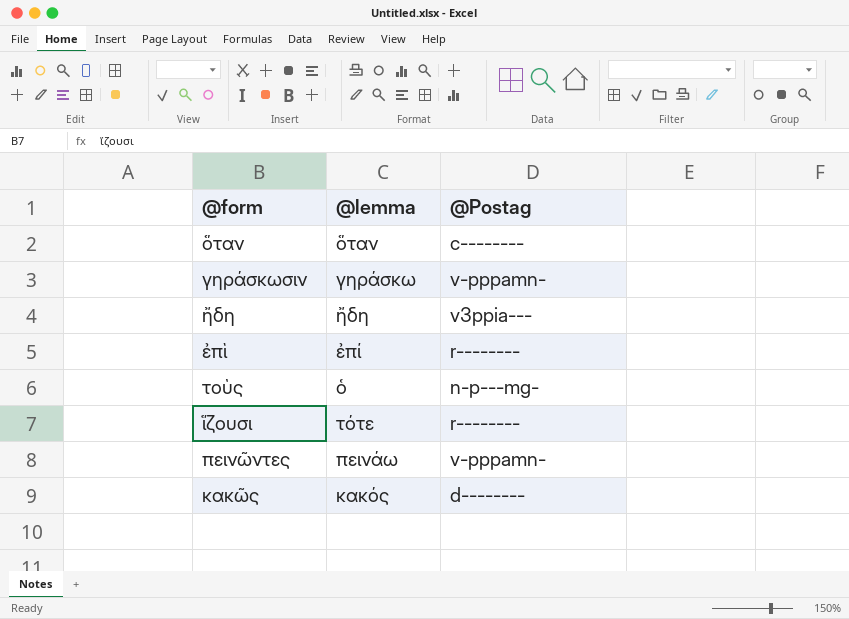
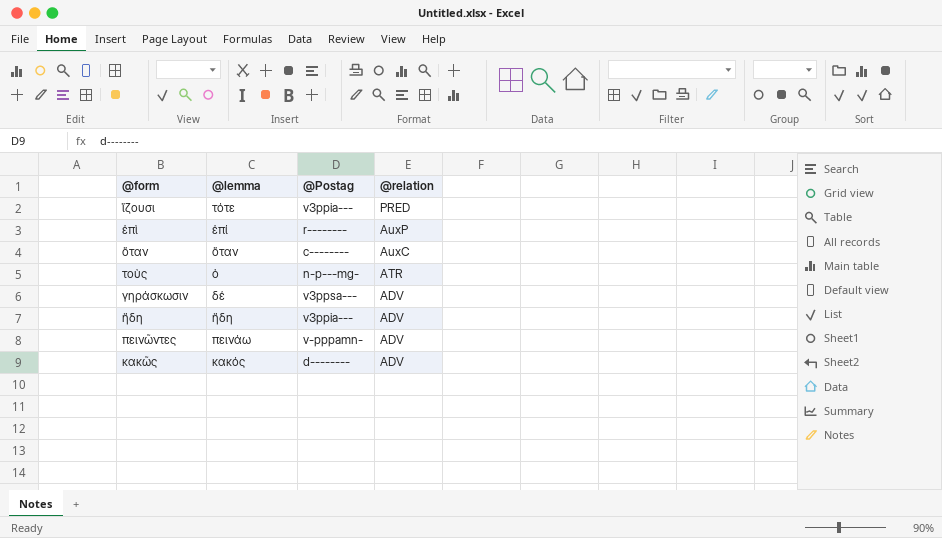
row order: none -> @relation descending
column @relation | position: none -> 4
ἵζουσι | @Postag: r-------- -> v3ppia---
γηράσκωσιν | @lemma: γηράσκω -> δέ
γηράσκωσιν | @Postag: v-pppamn- -> v3ppsa---

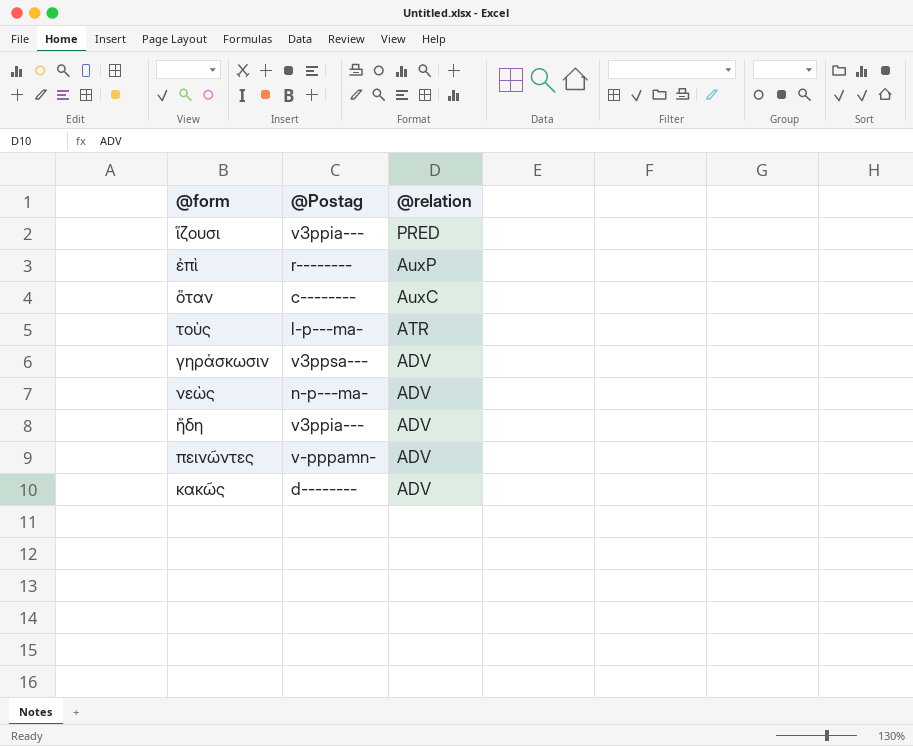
column @lemma | position: 2 -> none
τοὺς | @Postag: n-p---mg- -> l-p---ma-
row νεὼς: none -> n-p---ma- | ADV

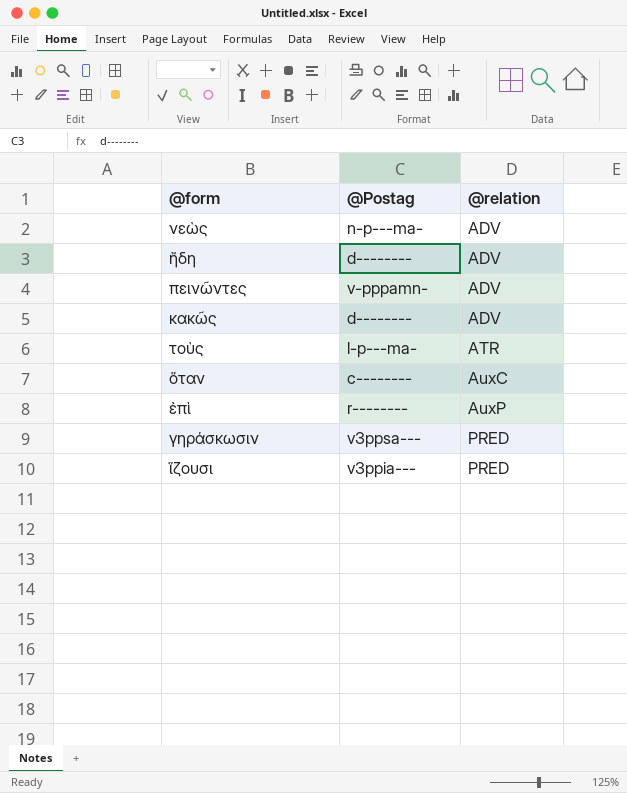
row order: @relation descending -> @relation ascending
ἤδη | @Postag: v3ppia--- -> d--------
γηράσκωσιν | @relation: ADV -> PRED

